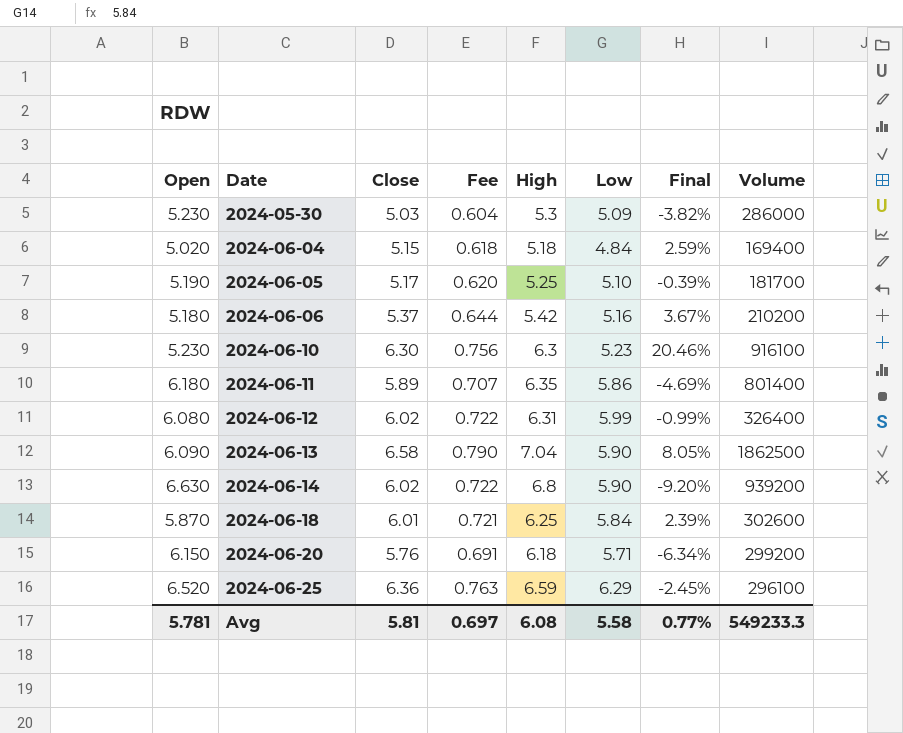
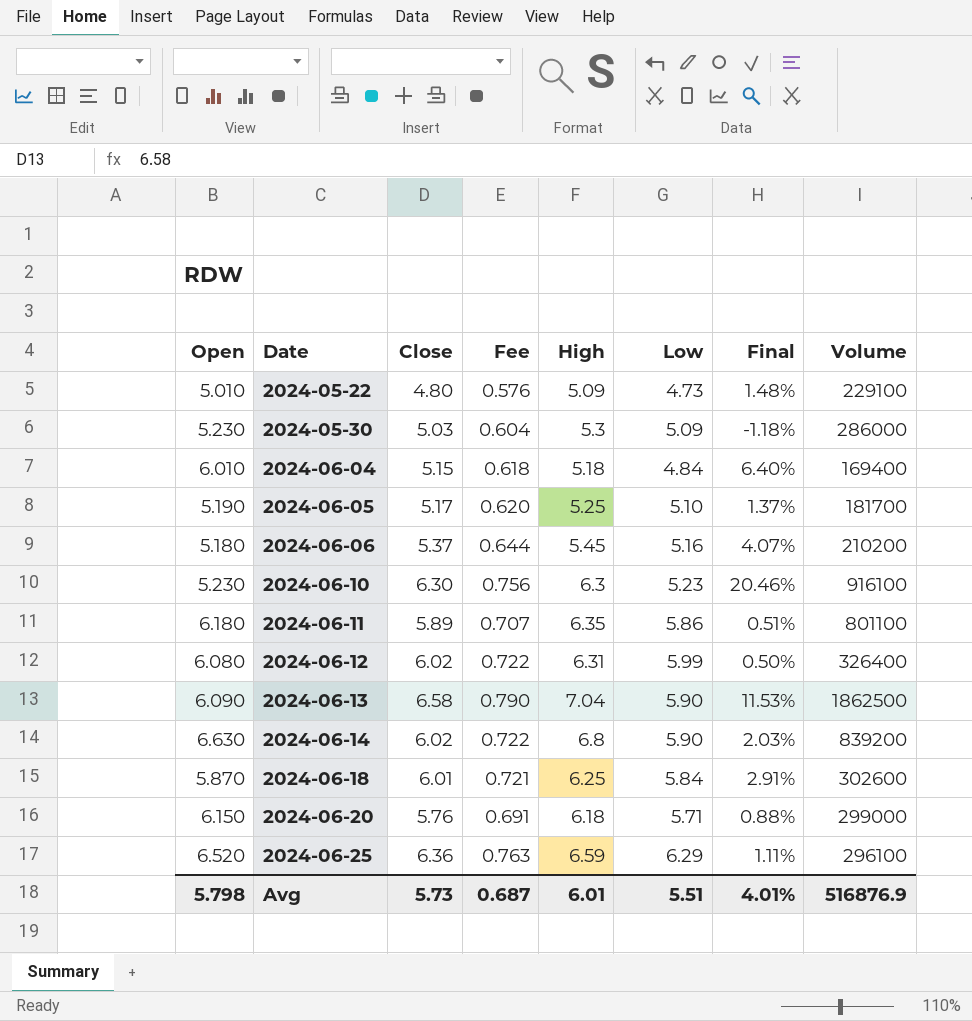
column Final | formula: ([Close] - [Open]) / [Open] -> ([Close] - [Low]) / [Low]
row 2024-05-22: none -> 5.010 | 4.80 | 0.576 | 5.09 | 4.73 | 1.48% | 229100
2024-06-04 | Open: 5.020 -> 6.010
2024-06-06 | High: 5.42 -> 5.45
2024-06-11 | Volume: 801400 -> 801100
2024-06-14 | Volume: 939200 -> 839200
2024-06-20 | Volume: 299200 -> 299000
Avg | Open: 5.781 -> 5.798
Avg | Close: 5.81 -> 5.73
Avg | Fee: 0.697 -> 0.687
Avg | High: 6.08 -> 6.01
Avg | Low: 5.58 -> 5.51
Avg | Final: 0.77% -> 4.01%
Avg | Volume: 549233.3 -> 516876.9

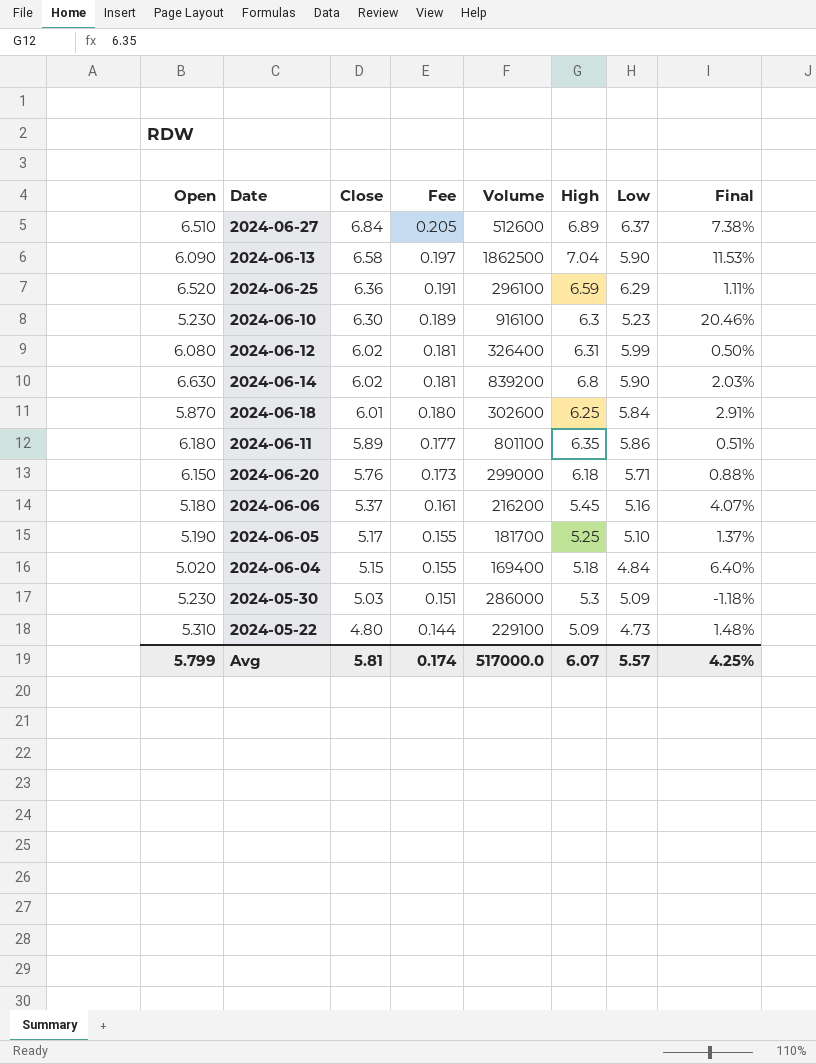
row order: Date ascending -> Close descending
column Fee | formula: [Close] * 0.12 -> [Close] * 0.03
column Volume | position: 8 -> 5
row 2024-06-27: none -> 6.510 | 6.84 | 0.205 | 512600 | 6.89 | 6.37 | 7.38%
2024-06-06 | Volume: 210200 -> 216200
2024-06-04 | Open: 6.010 -> 5.020
2024-05-22 | Open: 5.010 -> 5.310
Avg | Open: 5.798 -> 5.799
Avg | Close: 5.73 -> 5.81
Avg | Fee: 0.687 -> 0.174
Avg | Volume: 516876.9 -> 517000.0
Avg | High: 6.01 -> 6.07
Avg | Low: 5.51 -> 5.57
Avg | Final: 4.01% -> 4.25%

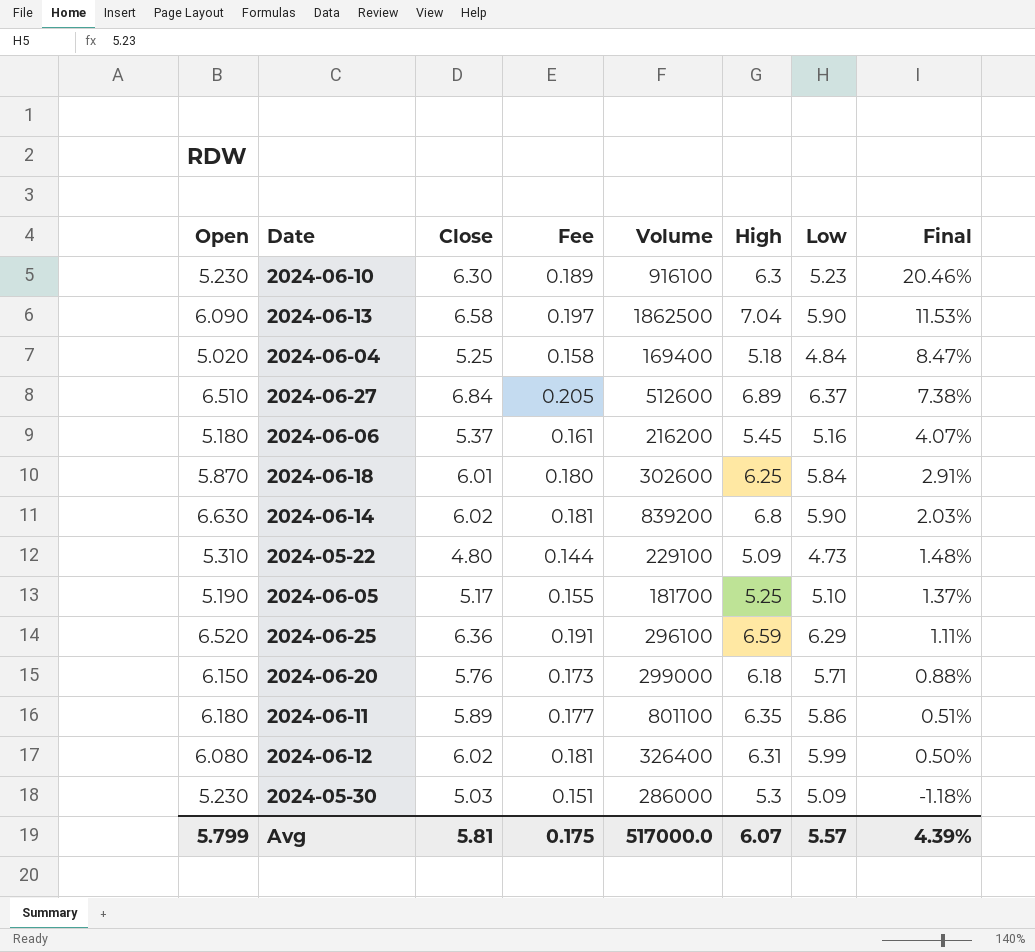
row order: Close descending -> Final descending
2024-06-04 | Close: 5.15 -> 5.25
2024-06-04 | Fee: 0.155 -> 0.158
2024-06-04 | Final: 6.40% -> 8.47%
Avg | Fee: 0.174 -> 0.175
Avg | Final: 4.25% -> 4.39%

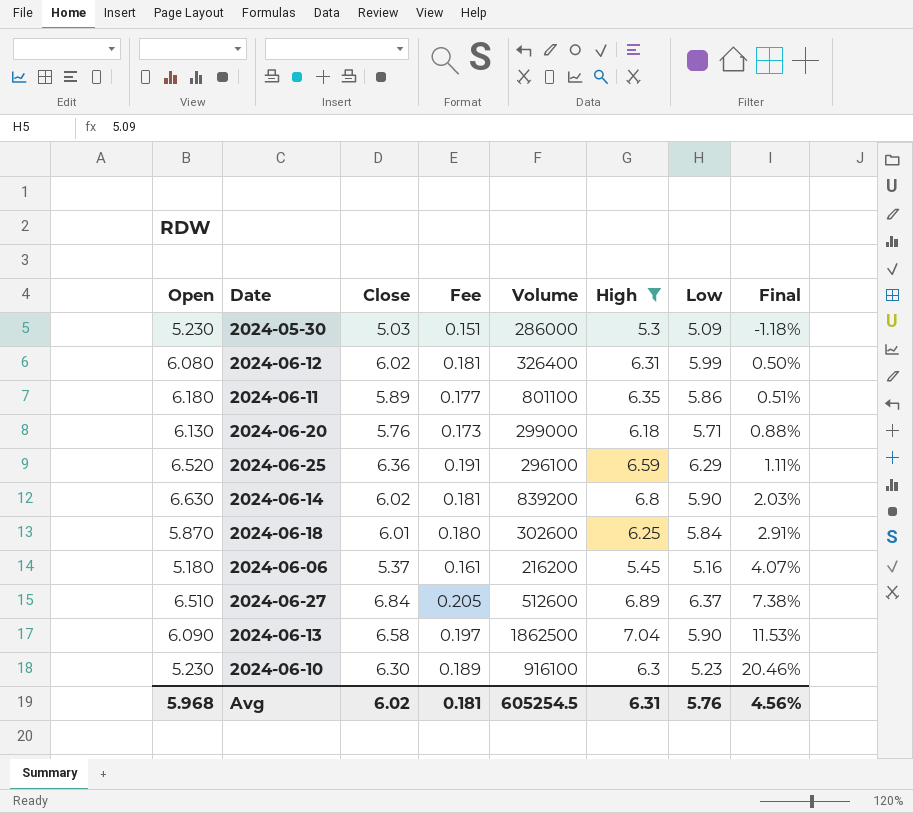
filter: none -> High >= 5.3
row order: Final descending -> Final ascending
2024-06-20 | Open: 6.150 -> 6.130
Avg | Open: 5.799 -> 5.968
Avg | Close: 5.81 -> 6.02
Avg | Fee: 0.175 -> 0.181
Avg | Volume: 517000.0 -> 605254.5
Avg | High: 6.07 -> 6.31
Avg | Low: 5.57 -> 5.76
Avg | Final: 4.39% -> 4.56%

